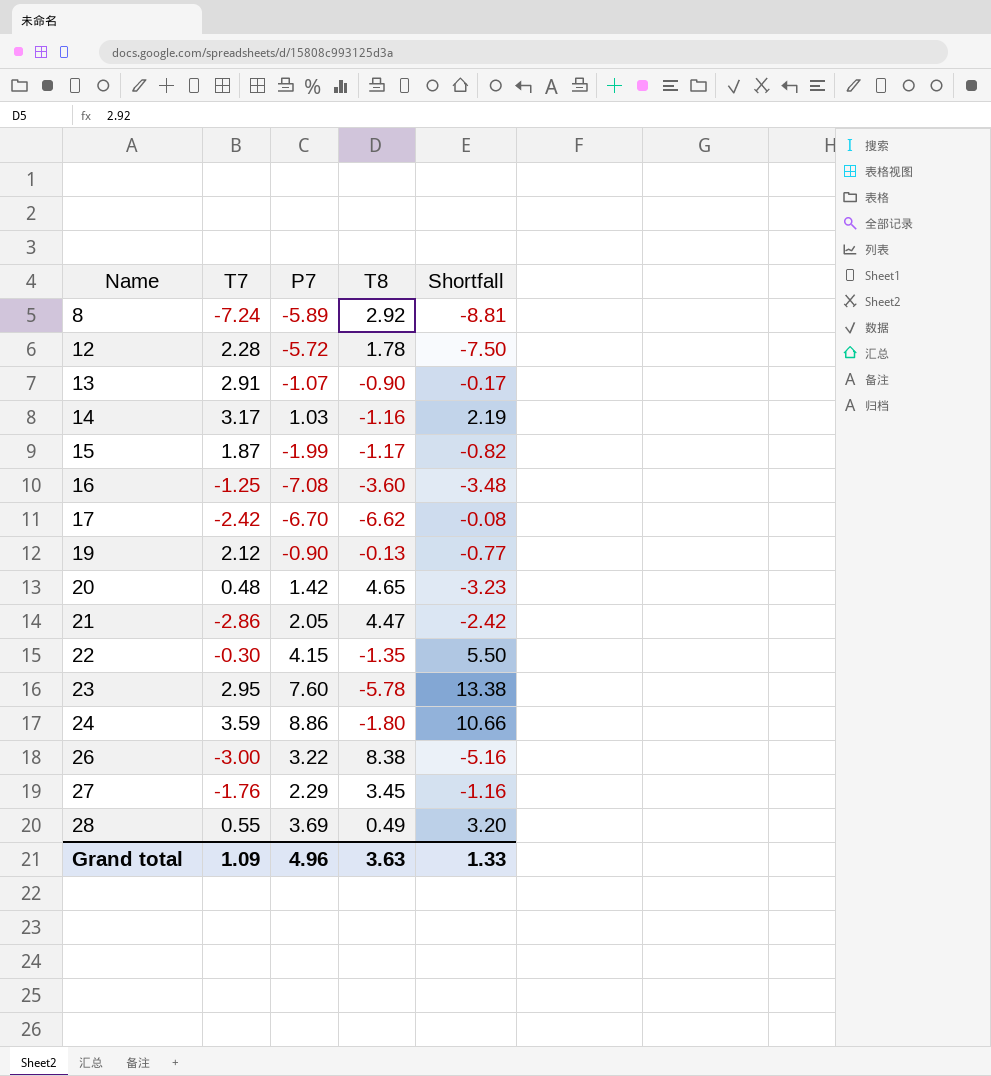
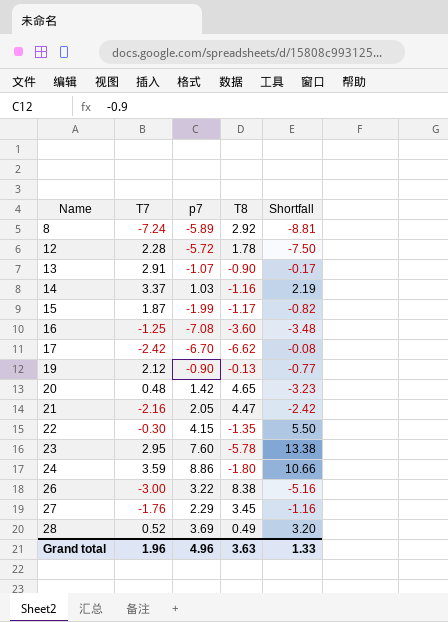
column name: P7 -> p7
14 | T7: 3.17 -> 3.37
21 | T7: -2.86 -> -2.16
28 | T7: 0.55 -> 0.52
Grand total | T7: 1.09 -> 1.96

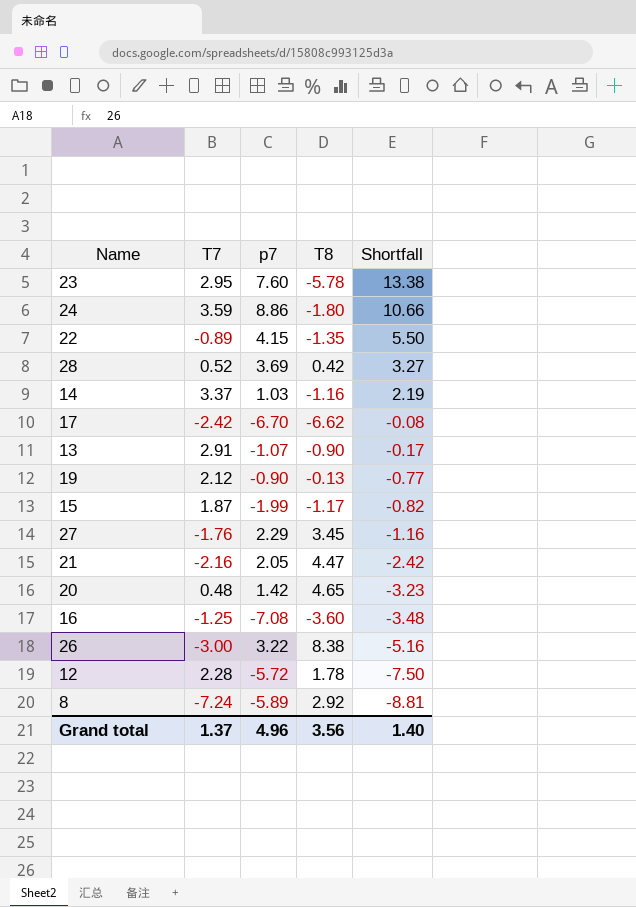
row order: Name ascending -> Shortfall descending
22 | T7: -0.30 -> -0.89
28 | T8: 0.49 -> 0.42
28 | Shortfall: 3.20 -> 3.27
Grand total | T7: 1.96 -> 1.37
Grand total | T8: 3.63 -> 3.56
Grand total | Shortfall: 1.33 -> 1.40

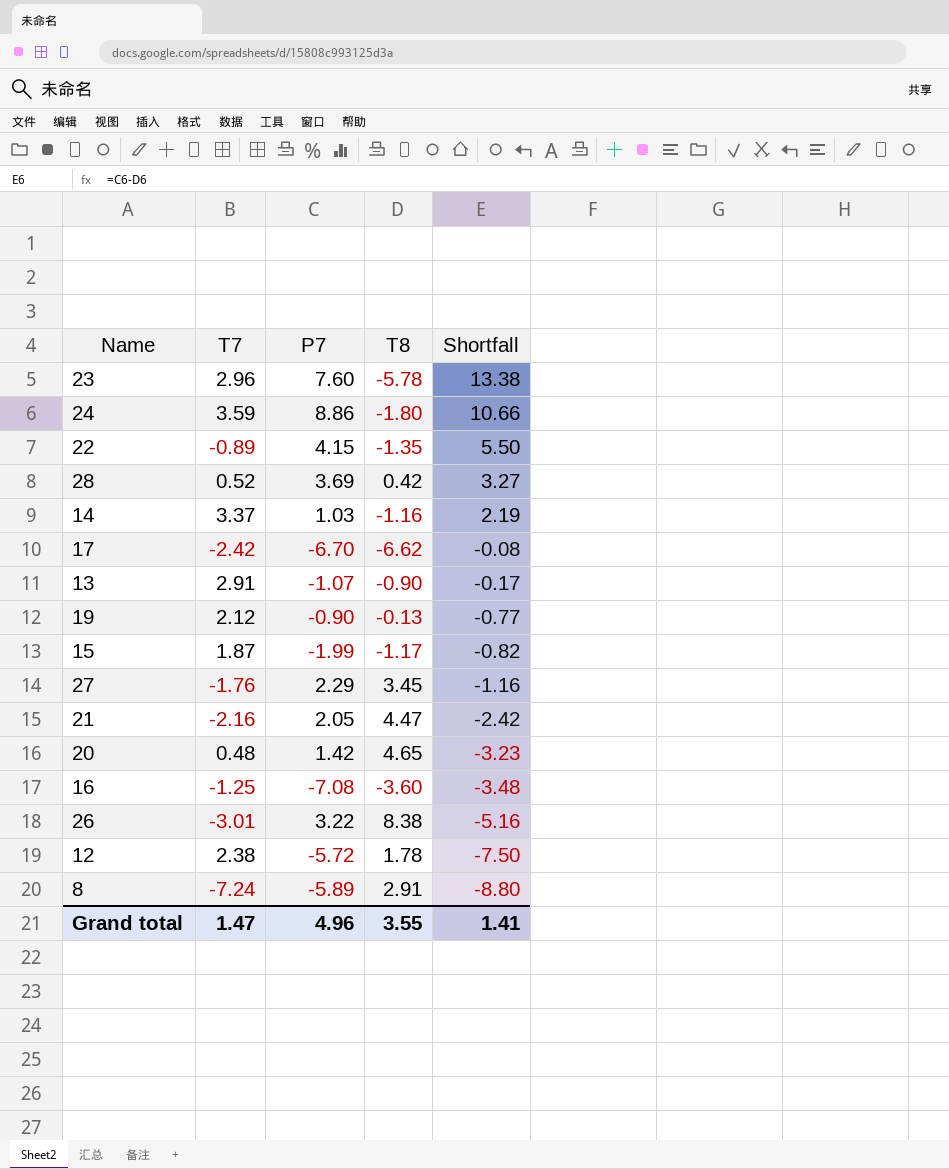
column name: p7 -> P7
23 | T7: 2.95 -> 2.96
26 | T7: -3.00 -> -3.01
12 | T7: 2.28 -> 2.38
8 | T8: 2.92 -> 2.91
8 | Shortfall: -8.81 -> -8.80
Grand total | T7: 1.37 -> 1.47
Grand total | T8: 3.56 -> 3.55
Grand total | Shortfall: 1.40 -> 1.41

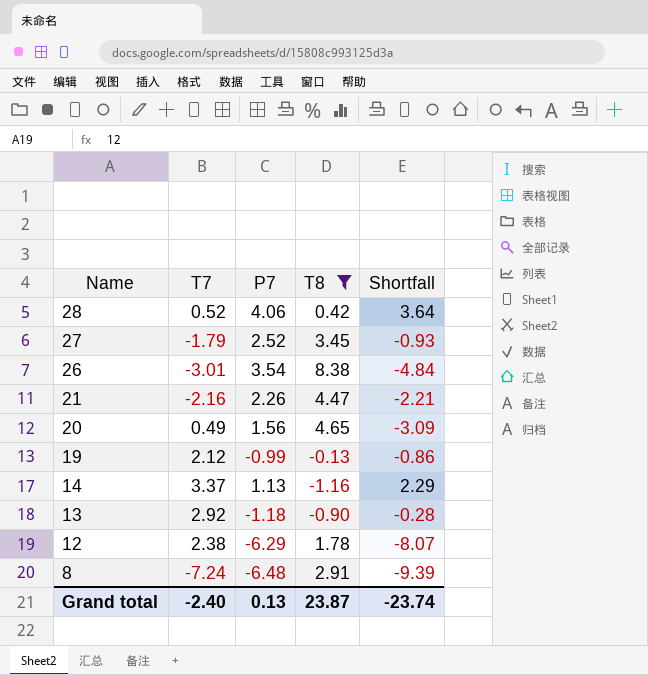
filter: none -> T8 >= -1.16
row order: Shortfall descending -> Name descending
28 | P7: 3.69 -> 4.06
28 | Shortfall: 3.27 -> 3.64
27 | T7: -1.76 -> -1.79
27 | P7: 2.29 -> 2.52
27 | Shortfall: -1.16 -> -0.93
26 | P7: 3.22 -> 3.54
26 | Shortfall: -5.16 -> -4.84
21 | P7: 2.05 -> 2.26
21 | Shortfall: -2.42 -> -2.21
20 | T7: 0.48 -> 0.49
20 | P7: 1.42 -> 1.56
20 | Shortfall: -3.23 -> -3.09
19 | P7: -0.90 -> -0.99
19 | Shortfall: -0.77 -> -0.86
14 | P7: 1.03 -> 1.13
14 | Shortfall: 2.19 -> 2.29
13 | T7: 2.91 -> 2.92
13 | P7: -1.07 -> -1.18
13 | Shortfall: -0.17 -> -0.28
12 | P7: -5.72 -> -6.29
12 | Shortfall: -7.50 -> -8.07
8 | P7: -5.89 -> -6.48
8 | Shortfall: -8.80 -> -9.39
Grand total | T7: 1.47 -> -2.40
Grand total | P7: 4.96 -> 0.13
Grand total | T8: 3.55 -> 23.87
Grand total | Shortfall: 1.41 -> -23.74

